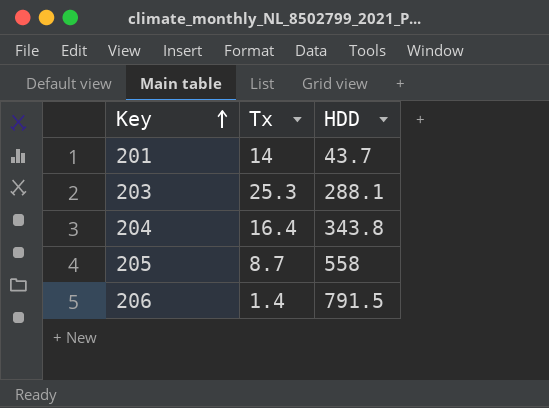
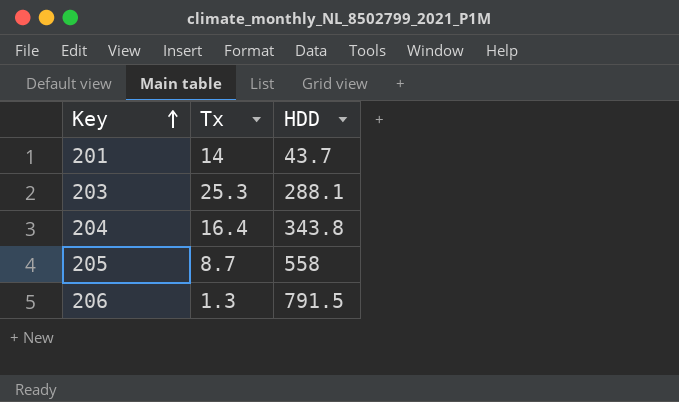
206 | Tx: 1.4 -> 1.3

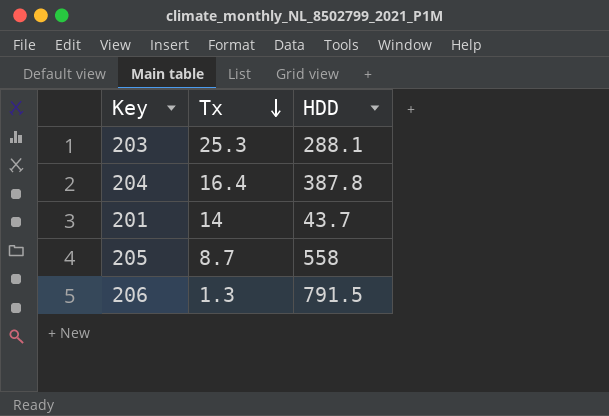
row order: Key ascending -> Tx descending
204 | HDD: 343.8 -> 387.8

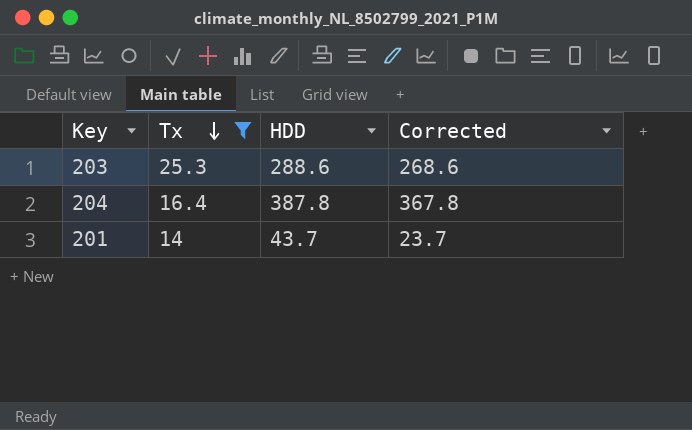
filter: none -> Tx >= 14
column Corrected | formula: none -> [HDD] - 20
203 | HDD: 288.1 -> 288.6

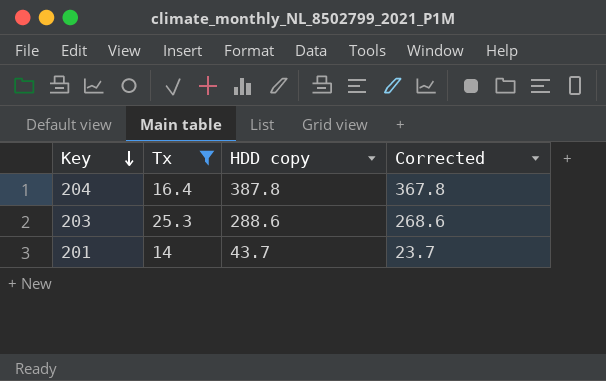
row order: Tx descending -> Key descending
column name: HDD -> HDD copy

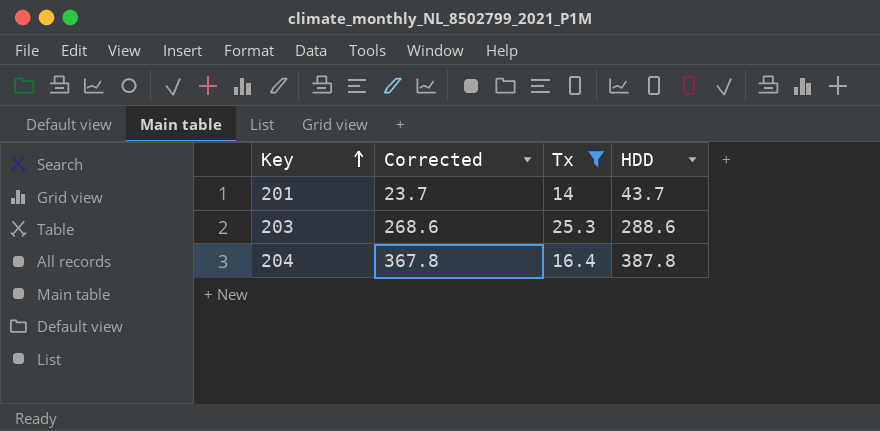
row order: Key descending -> Key ascending
column Corrected | position: 4 -> 2
column name: HDD copy -> HDD

